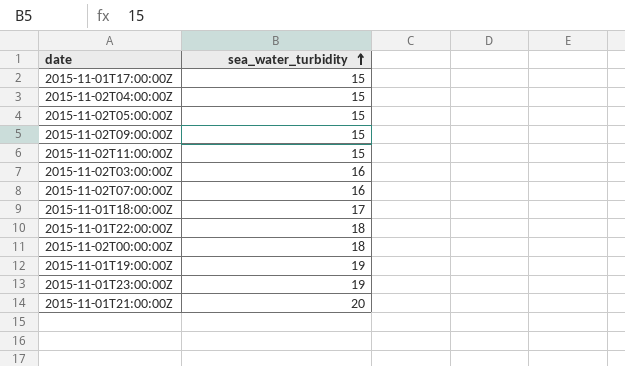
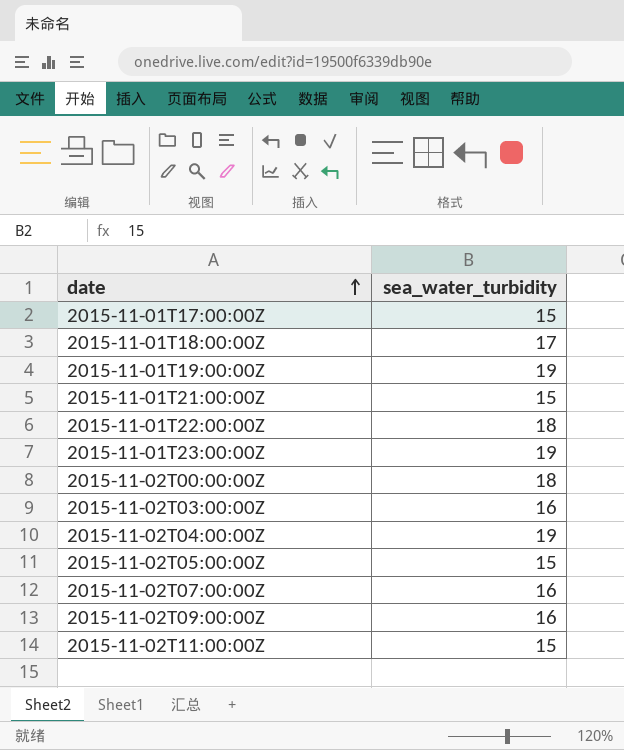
row order: sea_water_turbidity ascending -> date ascending
2015-11-01T21:00:00Z | sea_water_turbidity: 20 -> 15
2015-11-02T04:00:00Z | sea_water_turbidity: 15 -> 19
2015-11-02T09:00:00Z | sea_water_turbidity: 15 -> 16

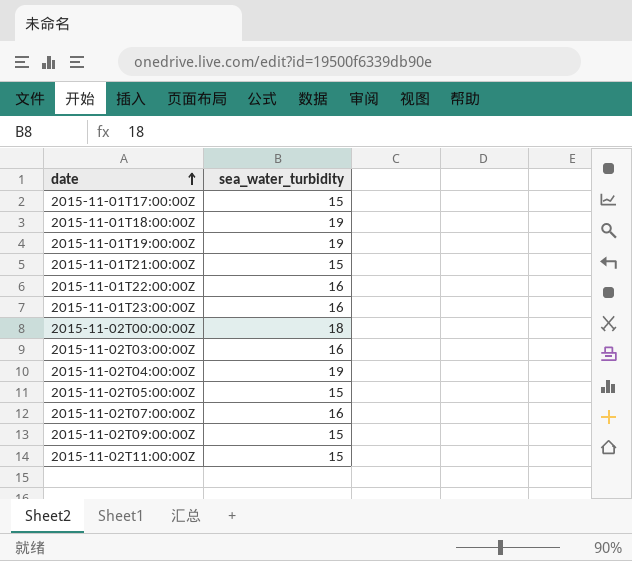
2015-11-01T18:00:00Z | sea_water_turbidity: 17 -> 19
2015-11-01T22:00:00Z | sea_water_turbidity: 18 -> 16
2015-11-01T23:00:00Z | sea_water_turbidity: 19 -> 16
2015-11-02T09:00:00Z | sea_water_turbidity: 16 -> 15

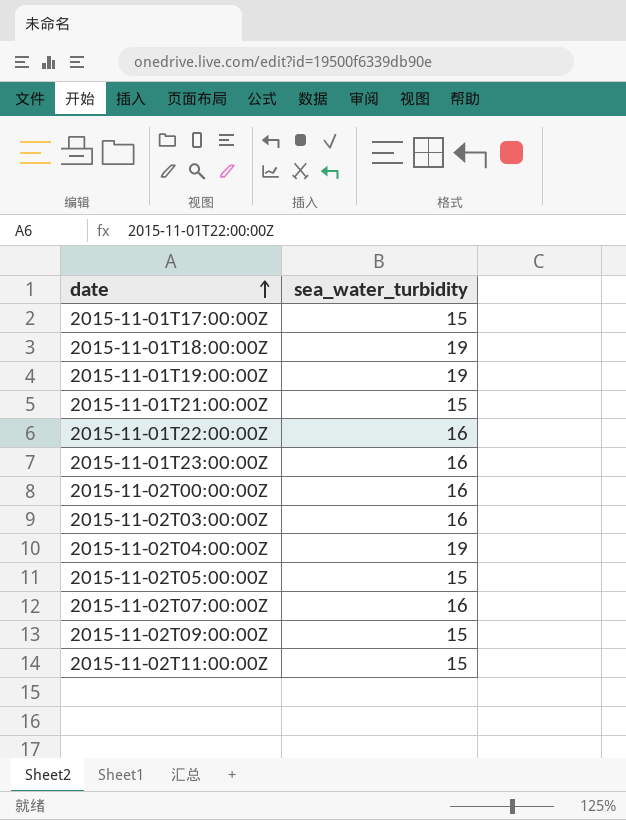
2015-11-02T00:00:00Z | sea_water_turbidity: 18 -> 16

